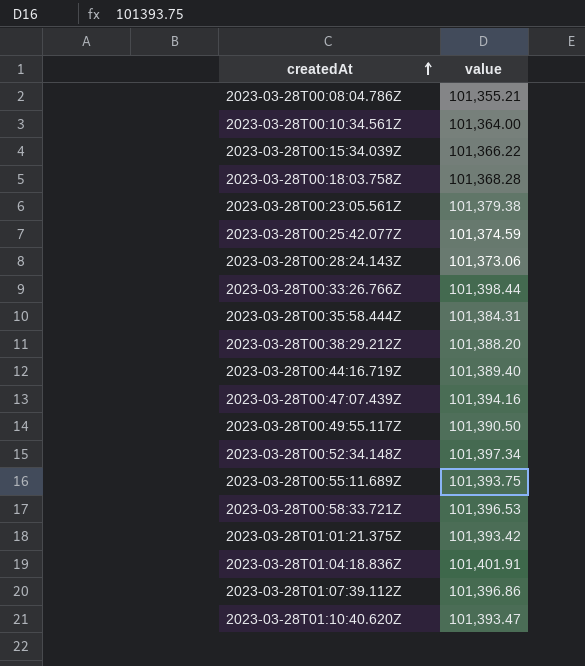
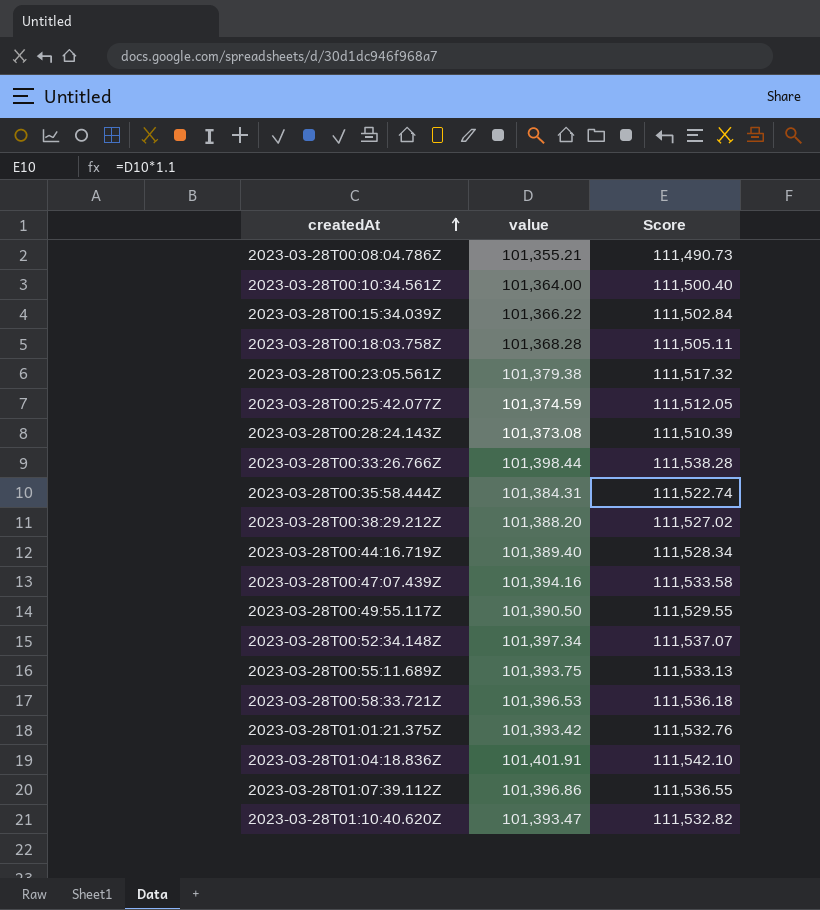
column Score | formula: none -> [value] * 1.1
2023-03-28T00:28:24.143Z | value: 101,373.06 -> 101,373.08

